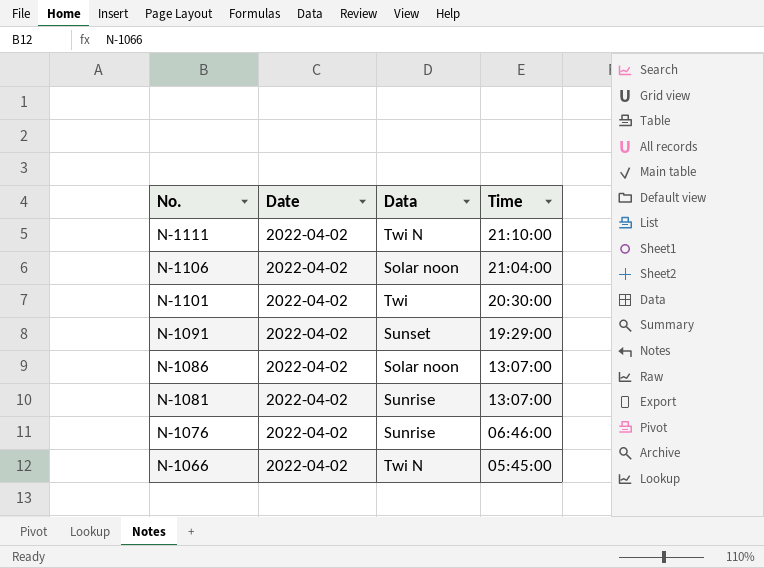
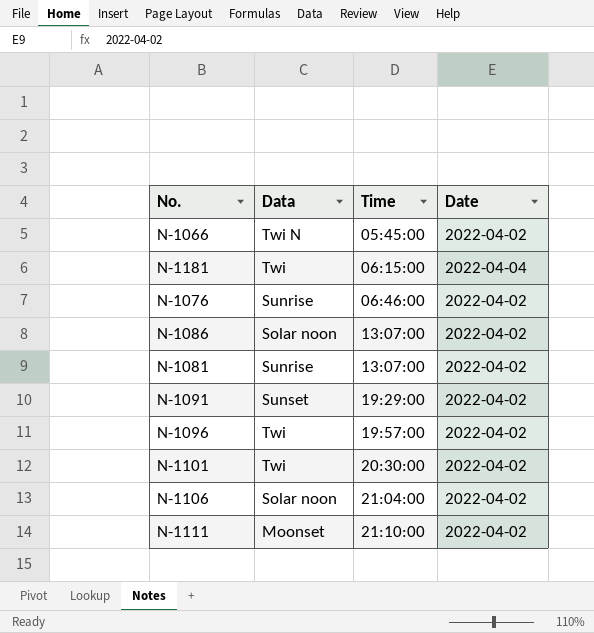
row order: No. descending -> Time ascending
column Date | position: 2 -> 4
row N-1181: none -> Twi | 06:15:00 | 2022-04-04
row N-1096: none -> Twi | 19:57:00 | 2022-04-02
N-1111 | Data: Twi N -> Moonset

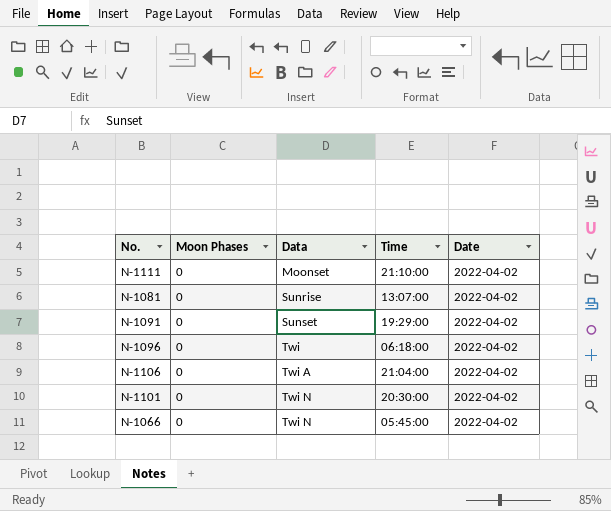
row order: Time ascending -> Data ascending
column Moon Phases | position: none -> 2
row N-1181: Twi | 06:15:00 | 2022-04-04 -> none
row N-1076: Sunrise | 06:46:00 | 2022-04-02 -> none
row N-1086: Solar noon | 13:07:00 | 2022-04-02 -> none
N-1096 | Time: 19:57:00 -> 06:18:00
N-1106 | Data: Solar noon -> Twi A
N-1101 | Data: Twi -> Twi N

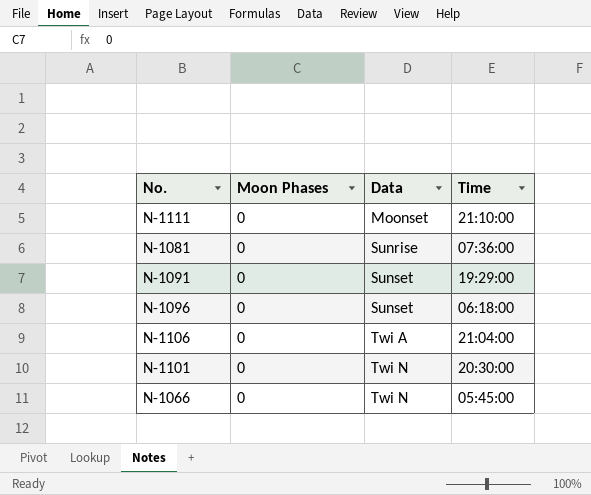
column Date | position: 5 -> none
N-1081 | Time: 13:07:00 -> 07:36:00
N-1096 | Data: Twi -> Sunset

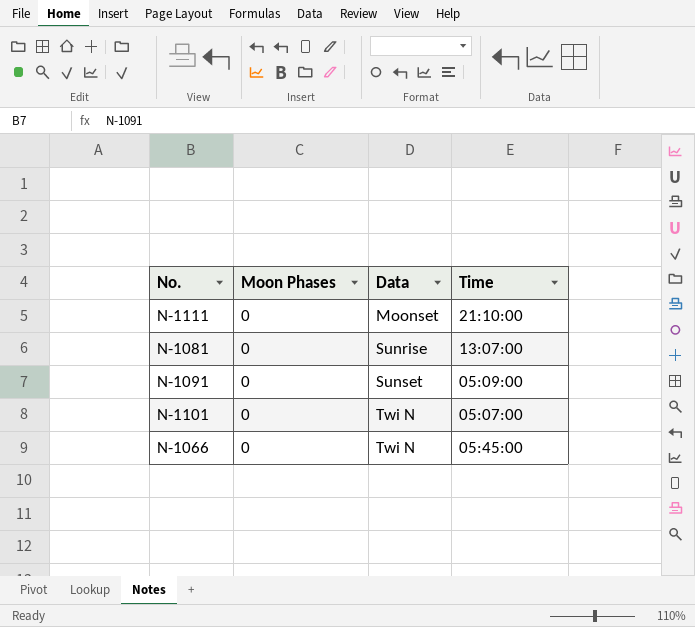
row N-1096: 0 | Sunset | 06:18:00 -> none
row N-1106: 0 | Twi A | 21:04:00 -> none
N-1081 | Time: 07:36:00 -> 13:07:00
N-1091 | Time: 19:29:00 -> 05:09:00
N-1101 | Time: 20:30:00 -> 05:07:00

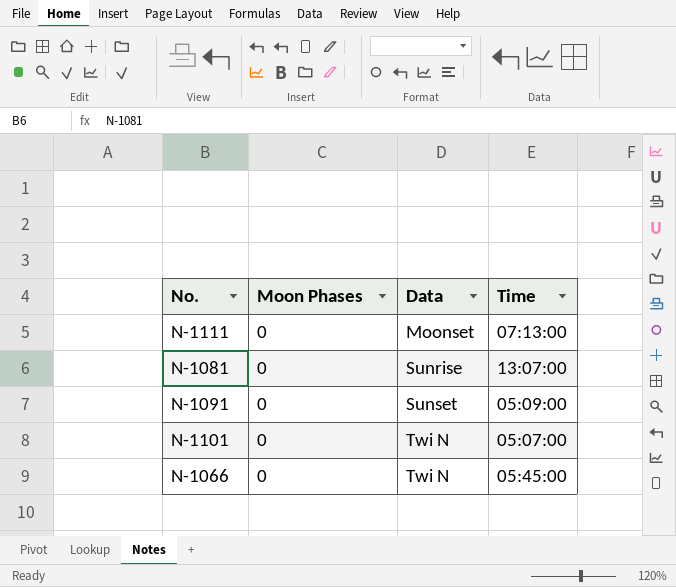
N-1111 | Time: 21:10:00 -> 07:13:00

